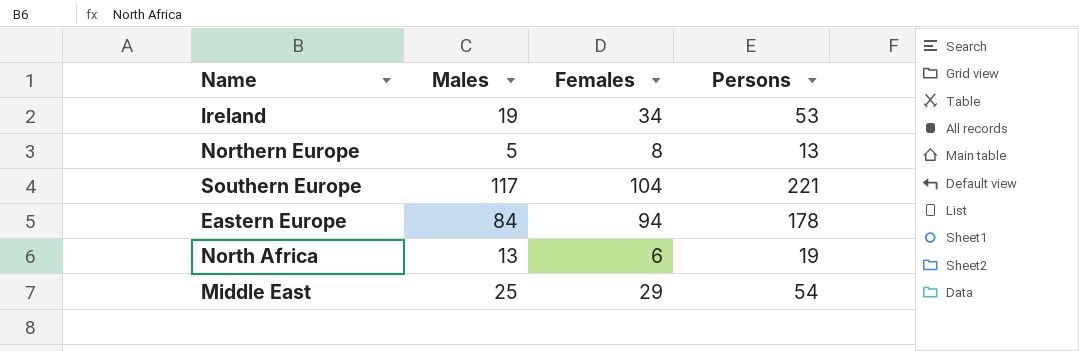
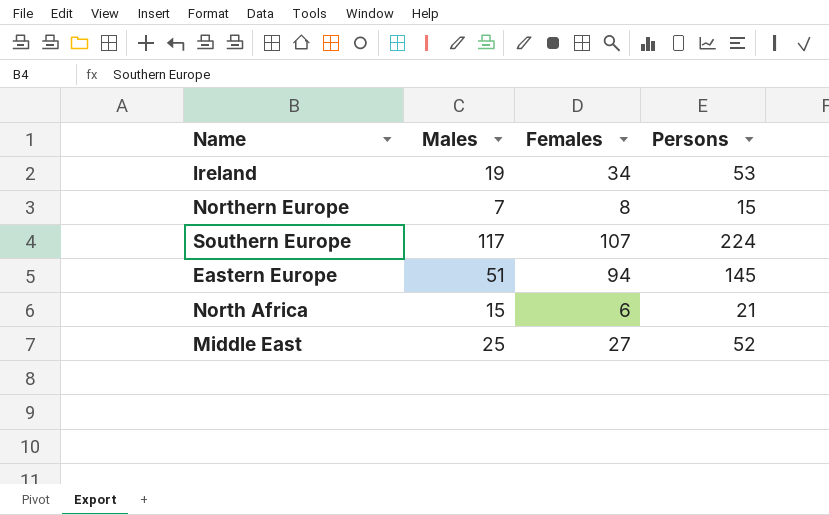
Northern Europe | Males: 5 -> 7
Northern Europe | Persons: 13 -> 15
Southern Europe | Females: 104 -> 107
Southern Europe | Persons: 221 -> 224
Eastern Europe | Males: 84 -> 51
Eastern Europe | Persons: 178 -> 145
North Africa | Males: 13 -> 15
North Africa | Persons: 19 -> 21
Middle East | Females: 29 -> 27
Middle East | Persons: 54 -> 52

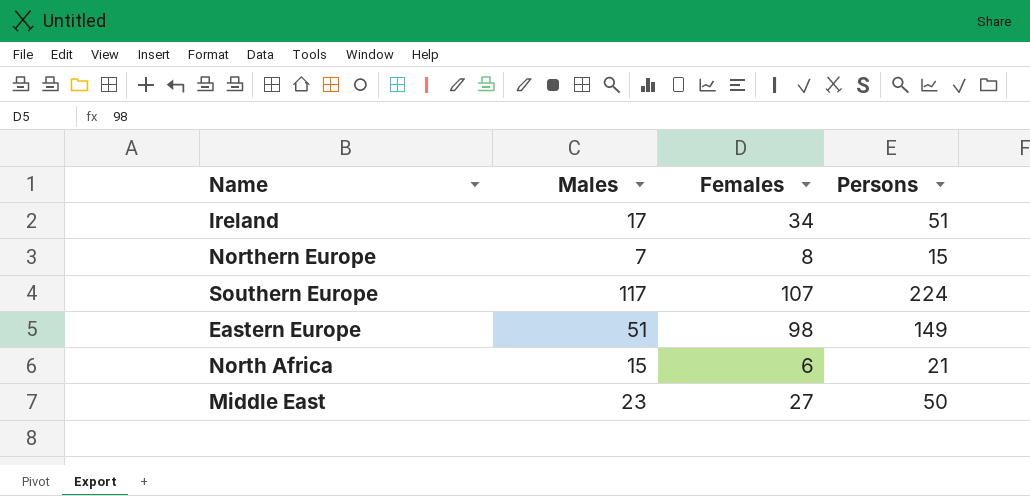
Ireland | Males: 19 -> 17
Ireland | Persons: 53 -> 51
Eastern Europe | Females: 94 -> 98
Eastern Europe | Persons: 145 -> 149
Middle East | Males: 25 -> 23
Middle East | Persons: 52 -> 50

